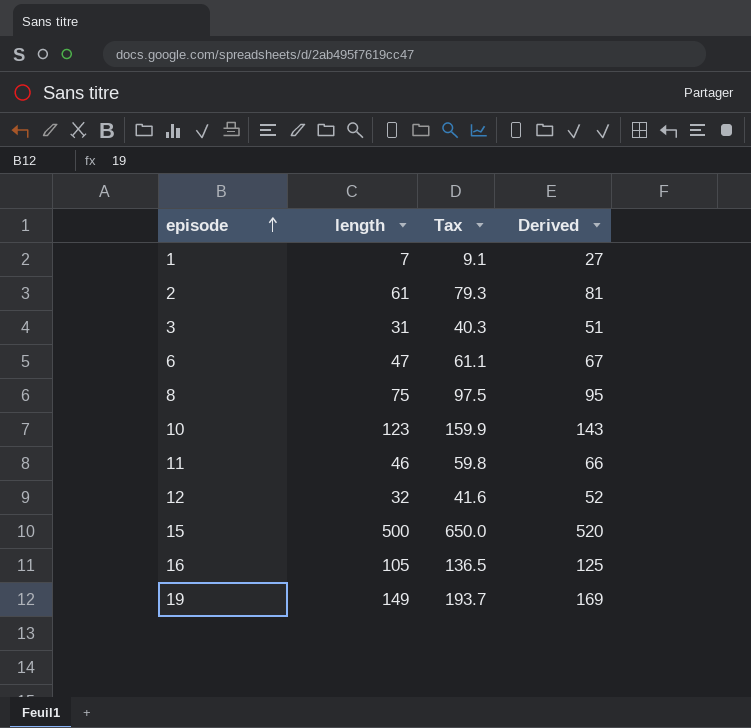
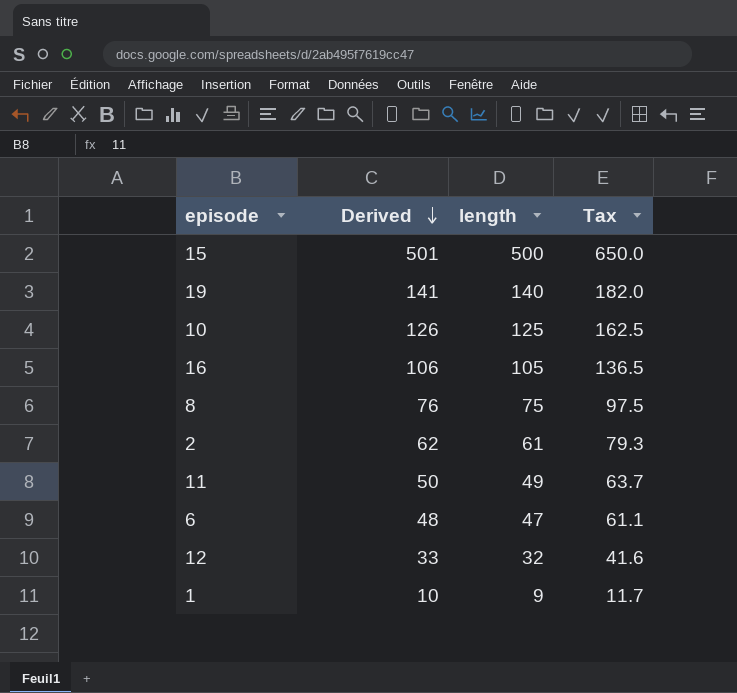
row order: episode ascending -> Derived descending
column Derived | formula: [length] + 20 -> [length] + 1
column Derived | position: 4 -> 2
row 3: 31 | 40.3 | 51 -> none
19 | length: 149 -> 140
19 | Tax: 193.7 -> 182.0
10 | length: 123 -> 125
10 | Tax: 159.9 -> 162.5
11 | length: 46 -> 49
11 | Tax: 59.8 -> 63.7
1 | length: 7 -> 9
1 | Tax: 9.1 -> 11.7

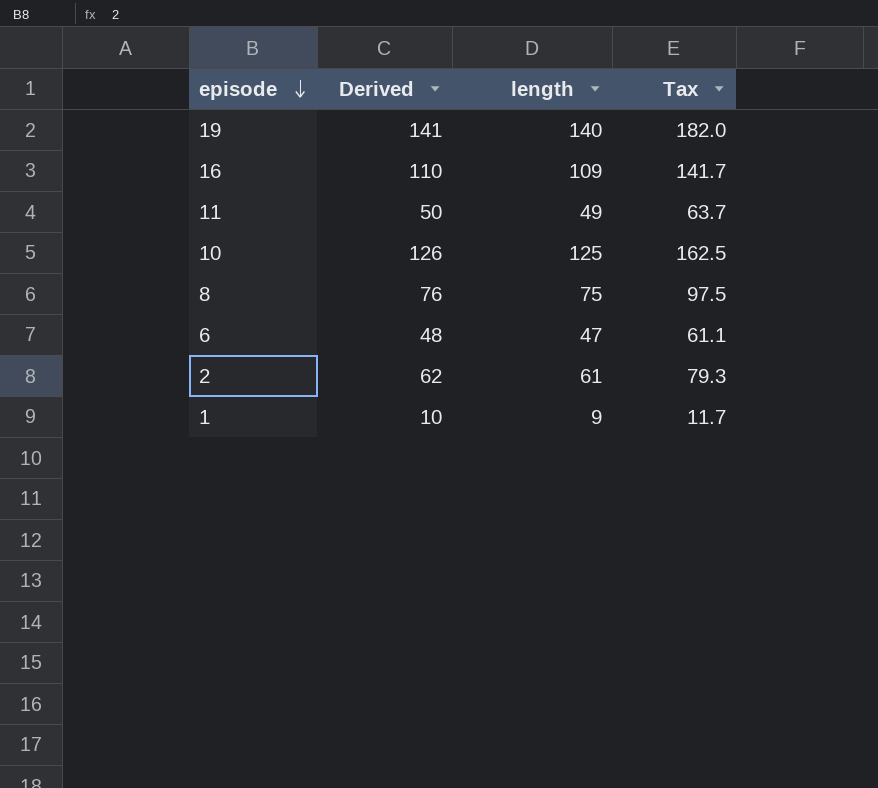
row order: Derived descending -> episode descending
row 15: 501 | 500 | 650.0 -> none
row 12: 33 | 32 | 41.6 -> none
16 | Derived: 106 -> 110
16 | length: 105 -> 109
16 | Tax: 136.5 -> 141.7

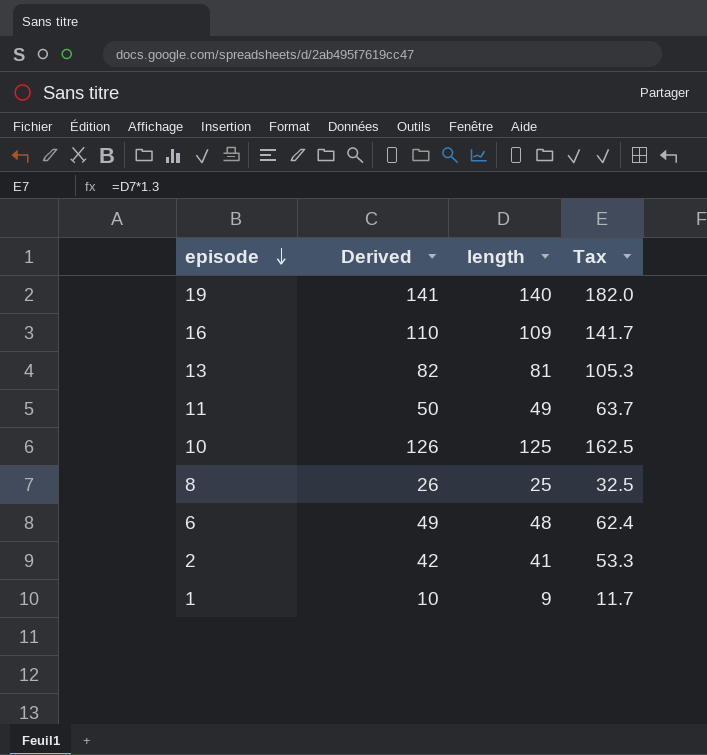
row 13: none -> 82 | 81 | 105.3
8 | Derived: 76 -> 26
8 | length: 75 -> 25
8 | Tax: 97.5 -> 32.5
6 | Derived: 48 -> 49
6 | length: 47 -> 48
6 | Tax: 61.1 -> 62.4
2 | Derived: 62 -> 42
2 | length: 61 -> 41
2 | Tax: 79.3 -> 53.3

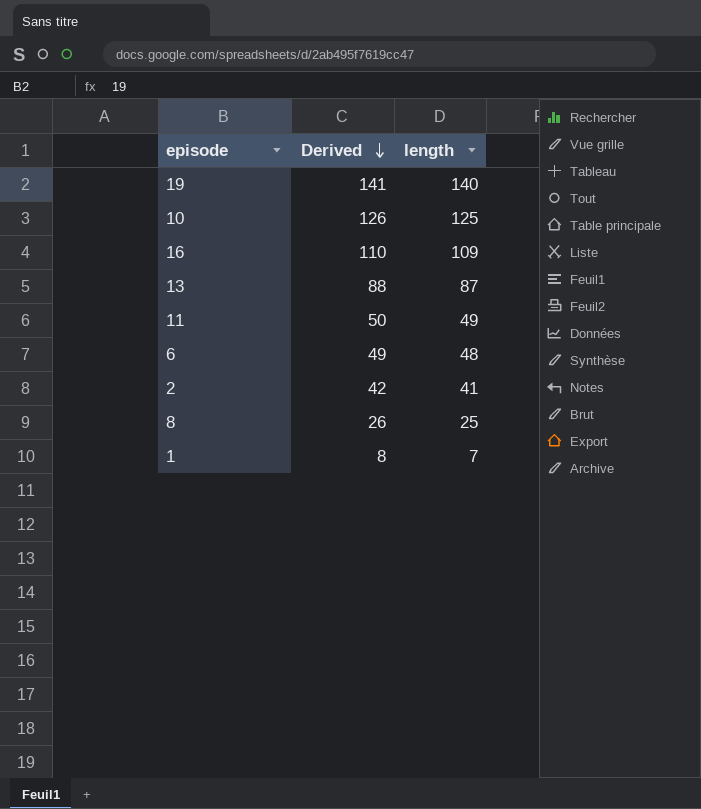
row order: episode descending -> Derived descending
column Tax | formula: [length] * 1.3 -> none
13 | Derived: 82 -> 88
13 | length: 81 -> 87
1 | Derived: 10 -> 8
1 | length: 9 -> 7

